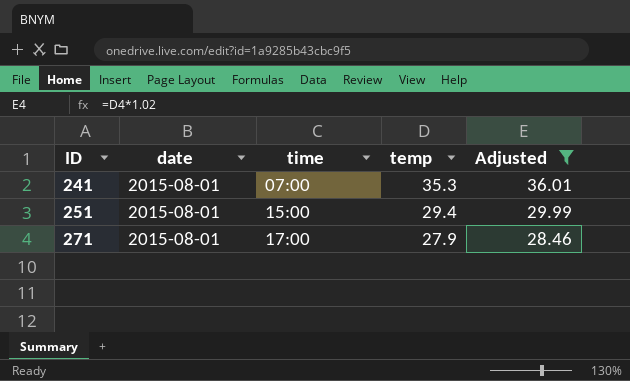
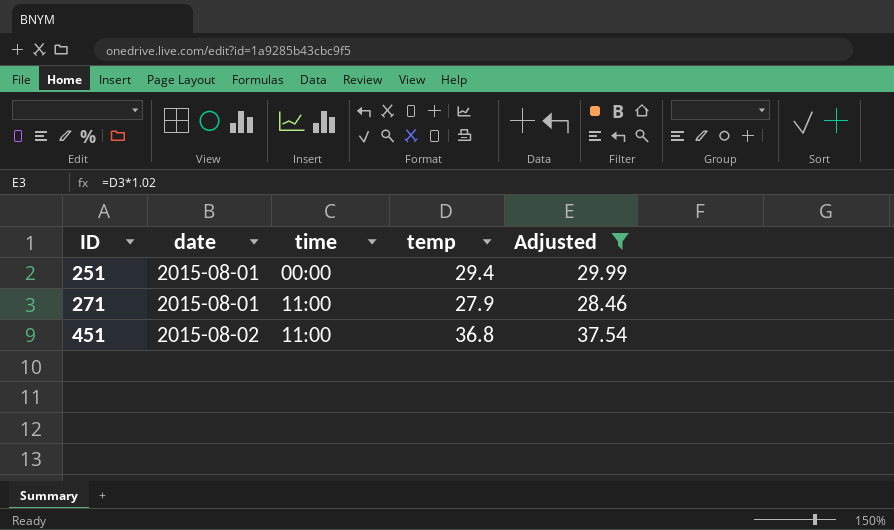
row 241: 2015-08-01 | 07:00 | 35.3 | 36.01 -> none
251 | time: 15:00 -> 00:00
271 | time: 17:00 -> 11:00
row 451: none -> 2015-08-02 | 11:00 | 36.8 | 37.54

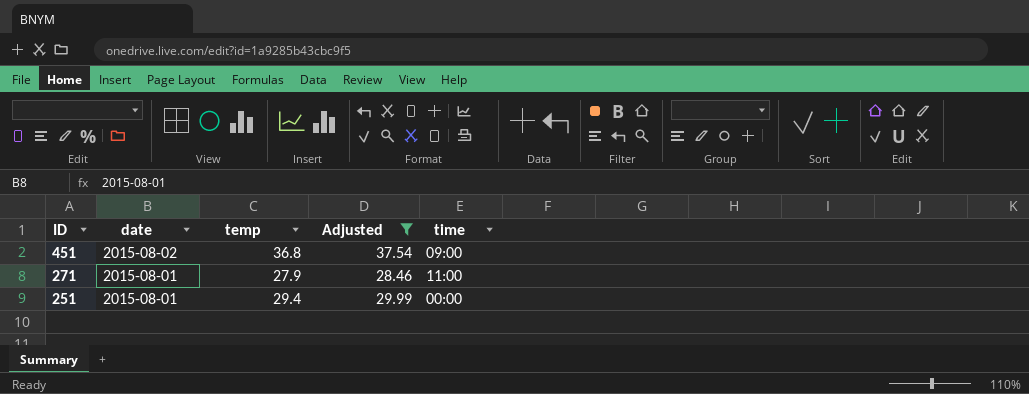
row order: ID ascending -> ID descending
column time | position: 3 -> 5
451 | time: 11:00 -> 09:00

